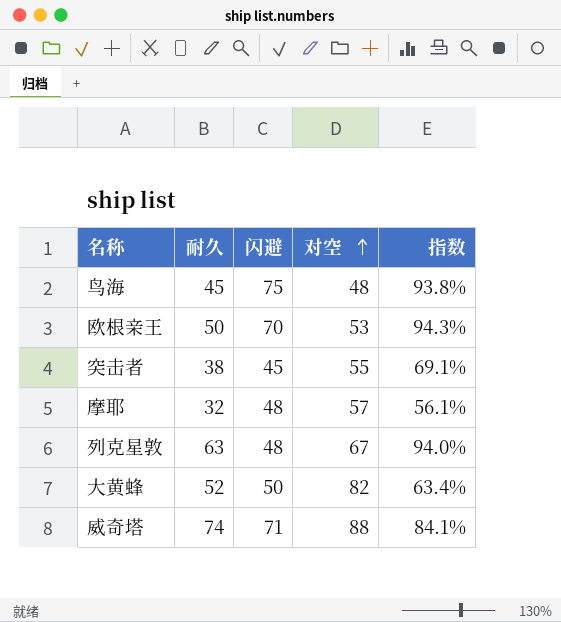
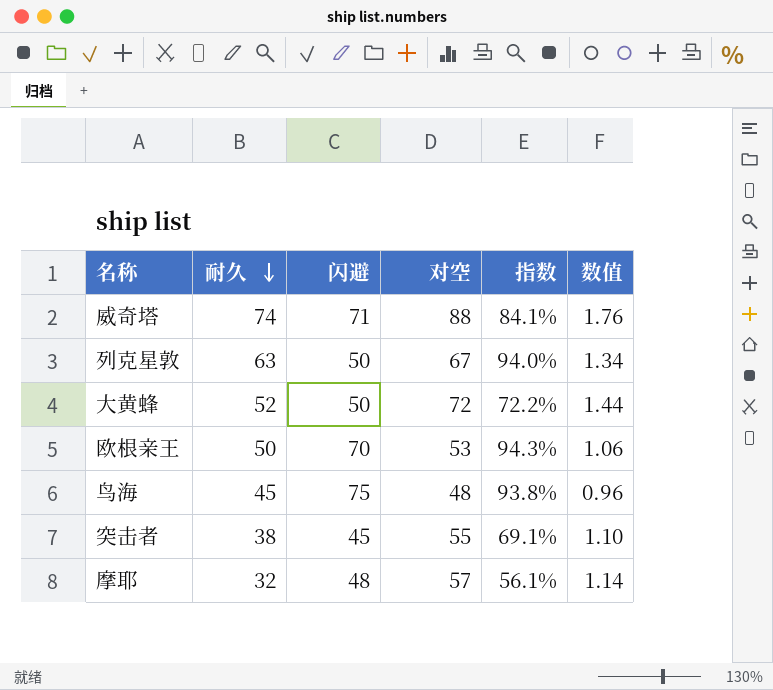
row order: 对空 ascending -> 耐久 descending
column 数值 | formula: none -> [对空] * 0.02
列克星敦 | 闪避: 48 -> 50
大黄蜂 | 对空: 82 -> 72
大黄蜂 | 指数: 63.4% -> 72.2%

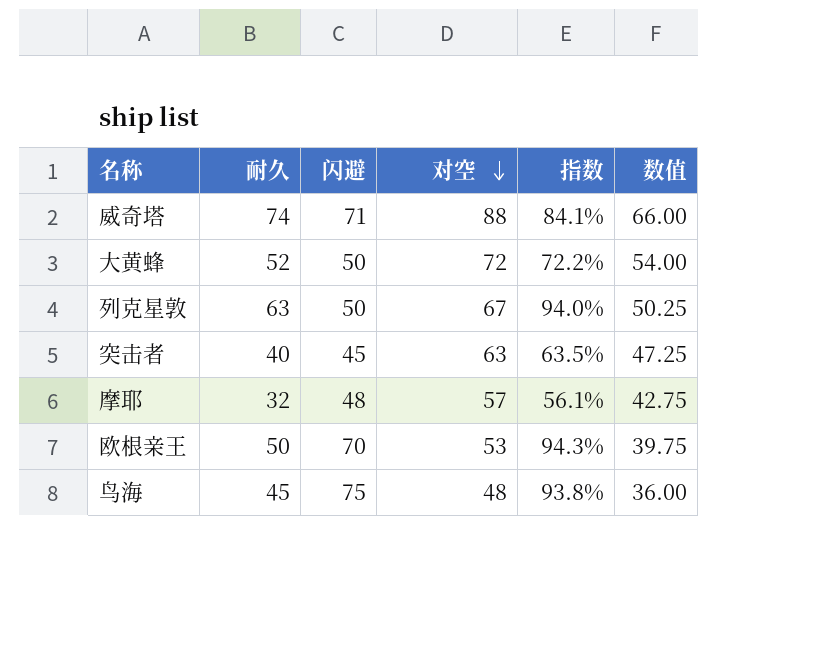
row order: 耐久 descending -> 对空 descending
column 数值 | formula: [对空] * 0.02 -> [对空] * 0.75
突击者 | 耐久: 38 -> 40
突击者 | 对空: 55 -> 63
突击者 | 指数: 69.1% -> 63.5%

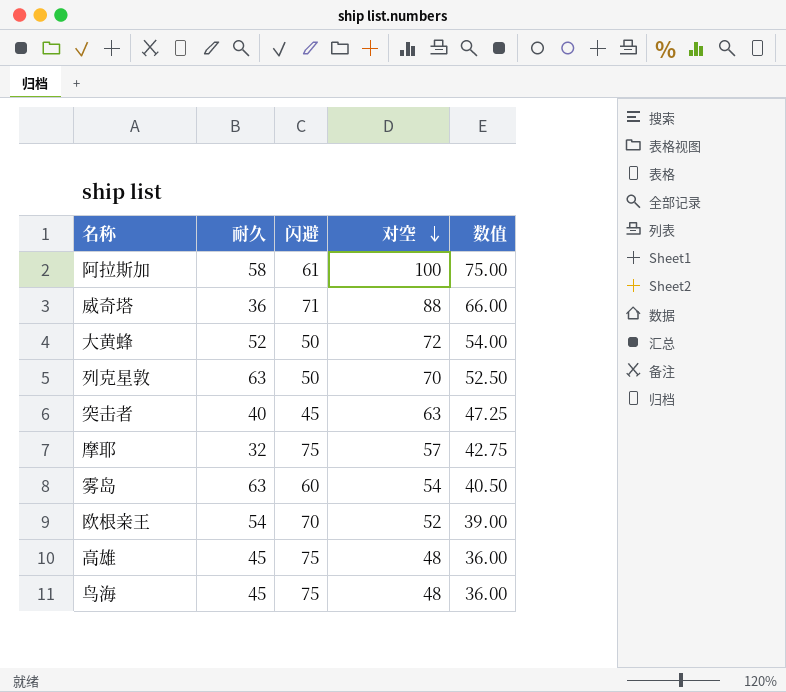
column 指数 | formula: [耐久] / [对空] -> none
row 阿拉斯加: none -> 58 | 61 | 100 | 75.00
威奇塔 | 耐久: 74 -> 36
列克星敦 | 对空: 67 -> 70
列克星敦 | 数值: 50.25 -> 52.50
摩耶 | 闪避: 48 -> 75
row 雾岛: none -> 63 | 60 | 54 | 40.50
欧根亲王 | 耐久: 50 -> 54
欧根亲王 | 对空: 53 -> 52
欧根亲王 | 数值: 39.75 -> 39.00
row 高雄: none -> 45 | 75 | 48 | 36.00

